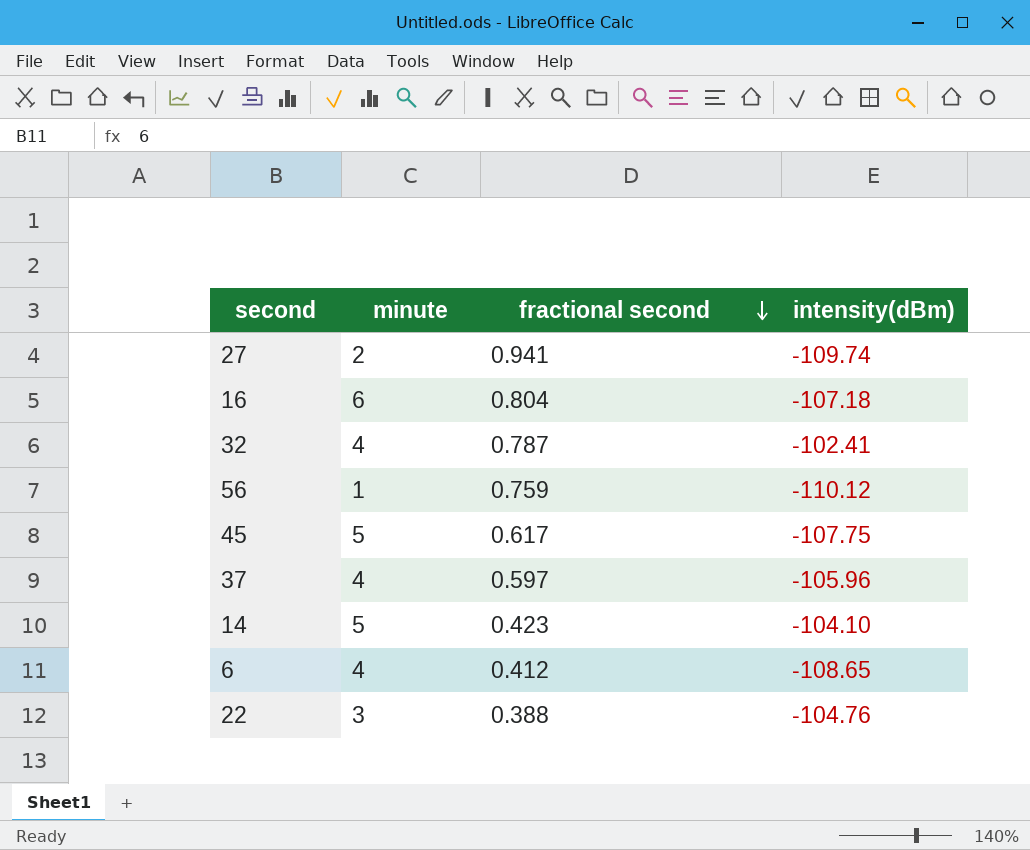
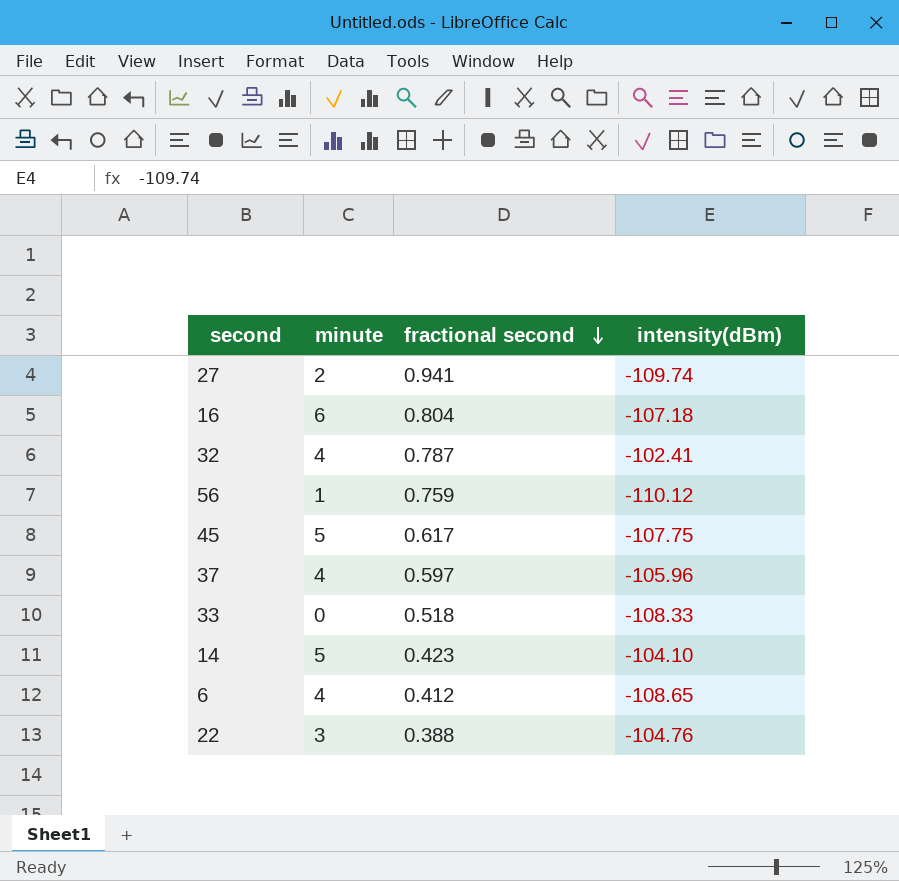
row 33: none -> 0 | 0.518 | -108.33

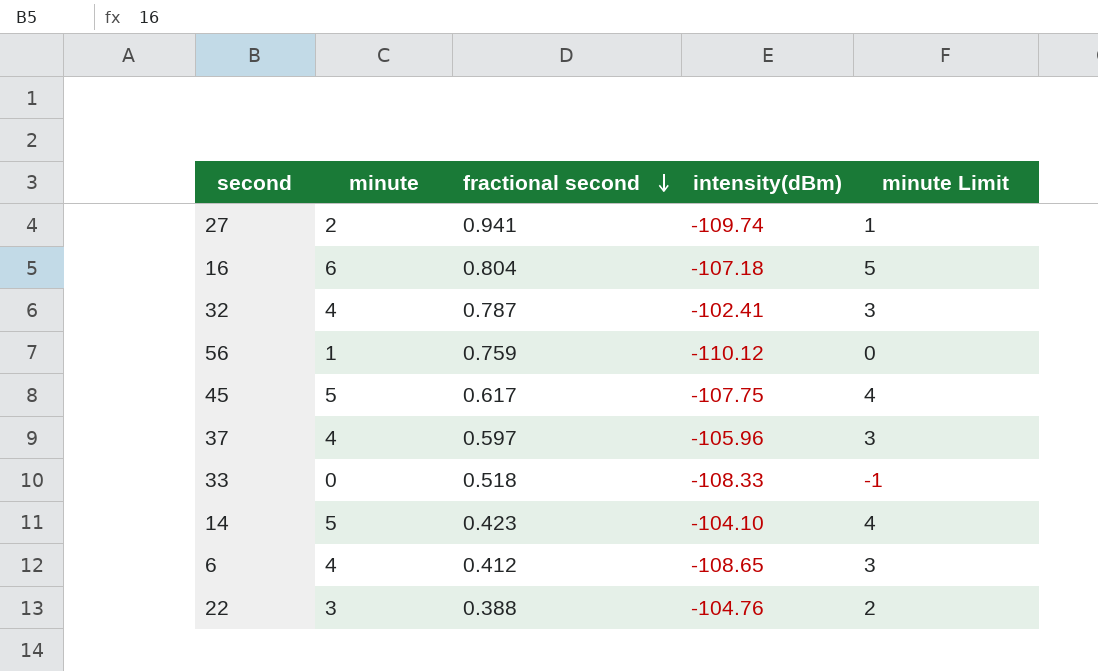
column minute Limit | formula: none -> [minute] - 1

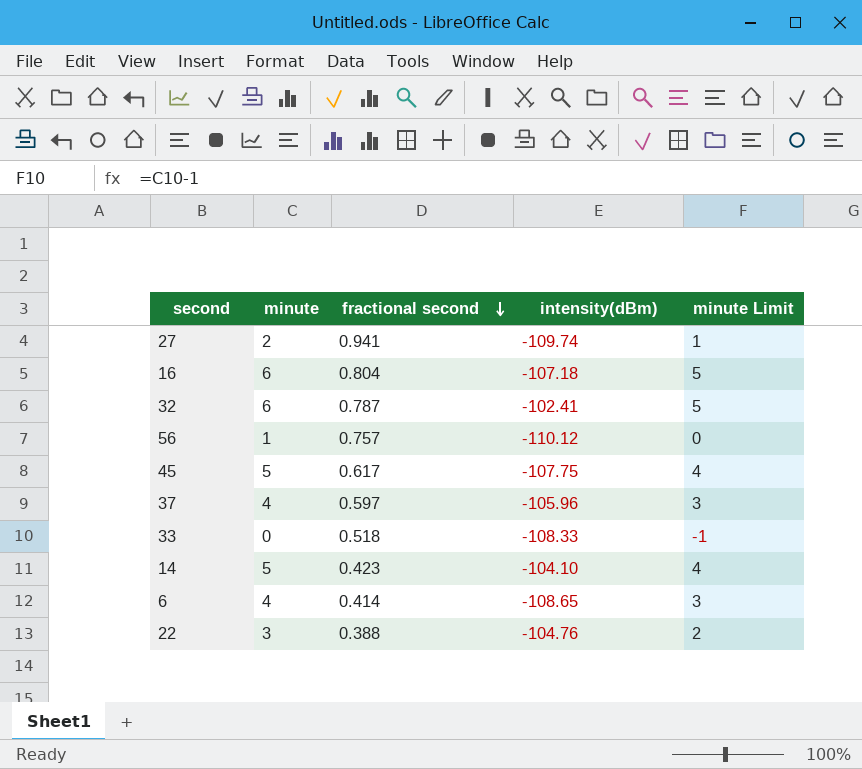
32 | minute: 4 -> 6
32 | minute Limit: 3 -> 5
56 | fractional second: 0.759 -> 0.757
6 | fractional second: 0.412 -> 0.414

